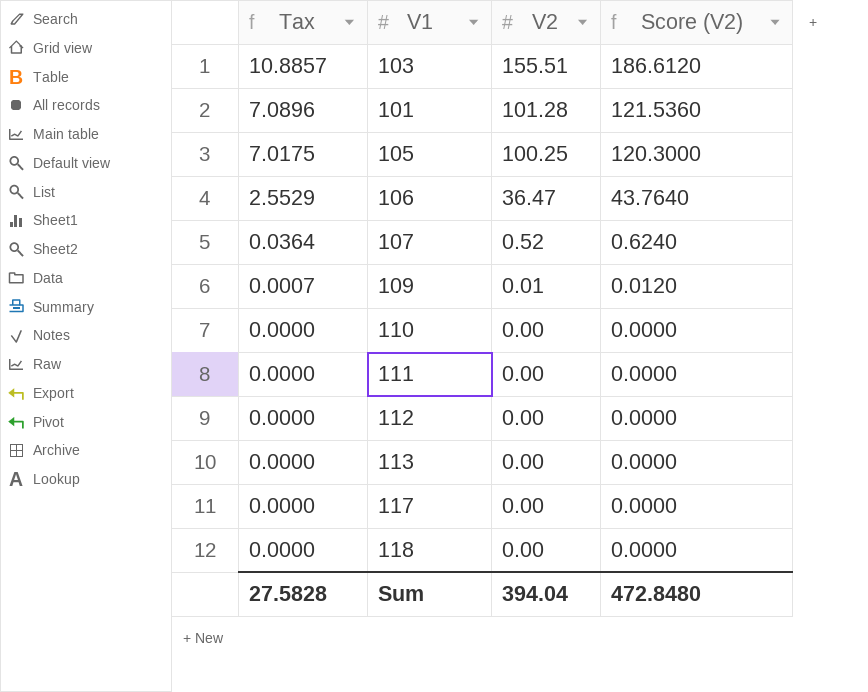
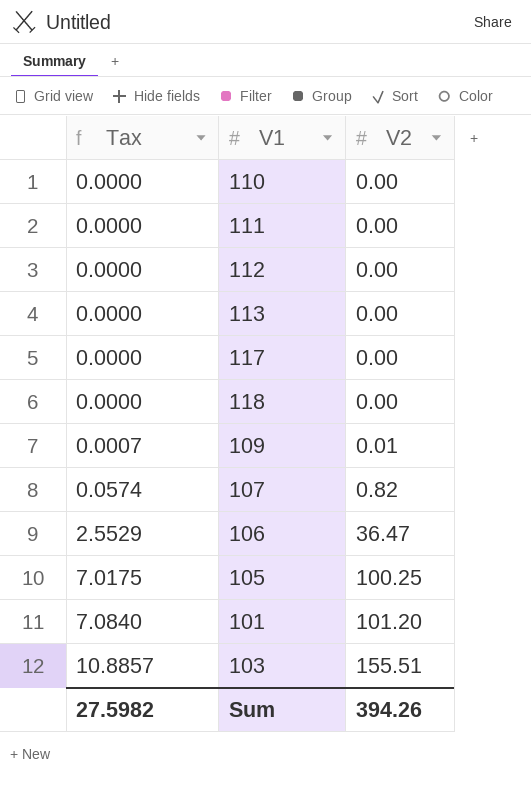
row order: Tax descending -> Tax ascending
column Score (V2) | formula: [V2] * 1.2 -> none
107 | Tax: 0.0364 -> 0.0574
107 | V2: 0.52 -> 0.82
101 | Tax: 7.0896 -> 7.0840
101 | V2: 101.28 -> 101.20
Sum | Tax: 27.5828 -> 27.5982
Sum | V2: 394.04 -> 394.26

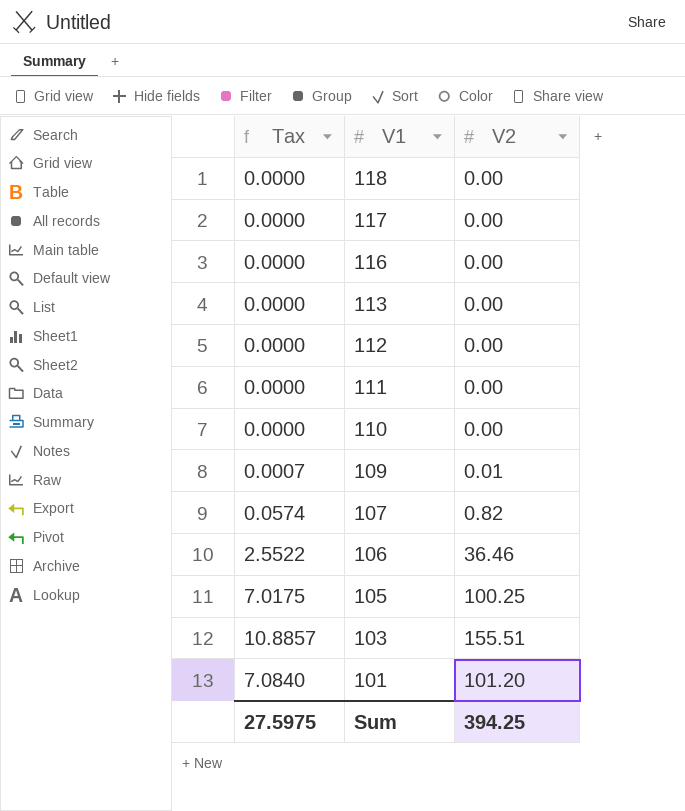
row order: Tax ascending -> V1 descending
row 116: none -> 0.0000 | 0.00
106 | Tax: 2.5529 -> 2.5522
106 | V2: 36.47 -> 36.46
Sum | Tax: 27.5982 -> 27.5975
Sum | V2: 394.26 -> 394.25

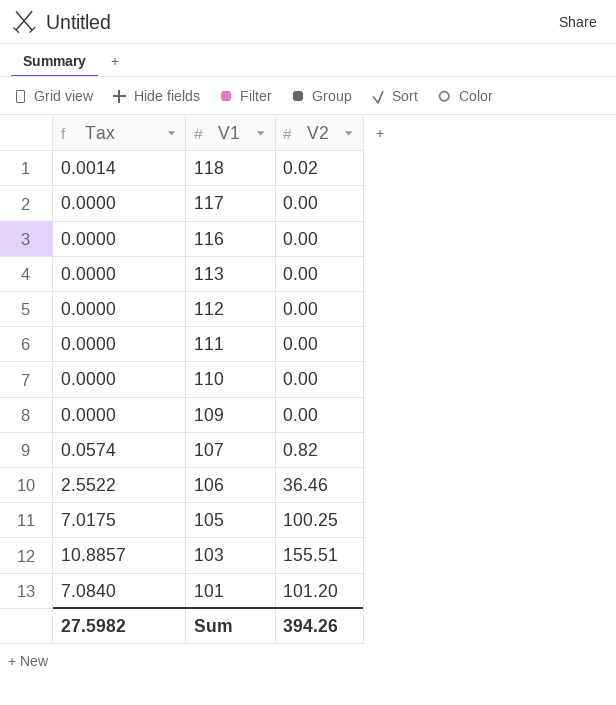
118 | Tax: 0.0000 -> 0.0014
118 | V2: 0.00 -> 0.02
109 | Tax: 0.0007 -> 0.0000
109 | V2: 0.01 -> 0.00
Sum | Tax: 27.5975 -> 27.5982
Sum | V2: 394.25 -> 394.26

